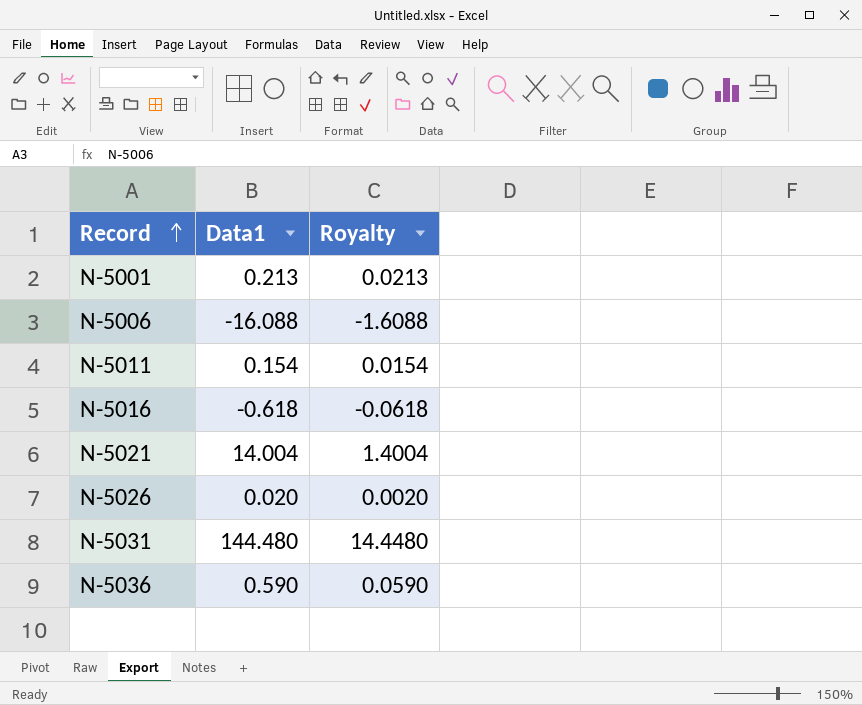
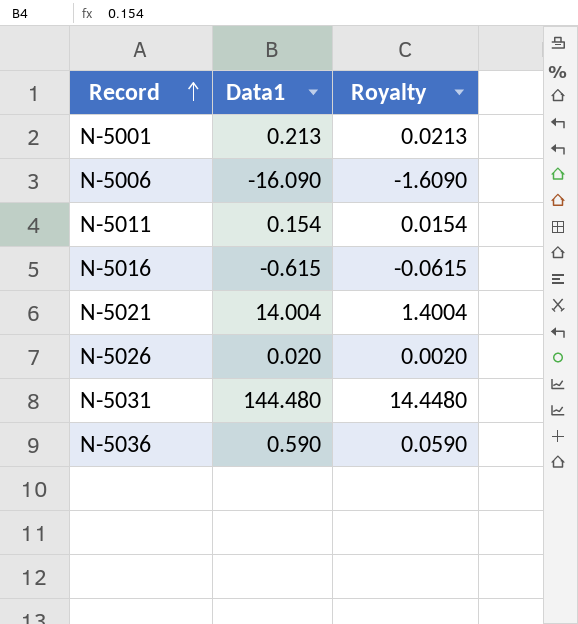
N-5006 | Data1: -16.088 -> -16.090
N-5006 | Royalty: -1.6088 -> -1.6090
N-5016 | Data1: -0.618 -> -0.615
N-5016 | Royalty: -0.0618 -> -0.0615

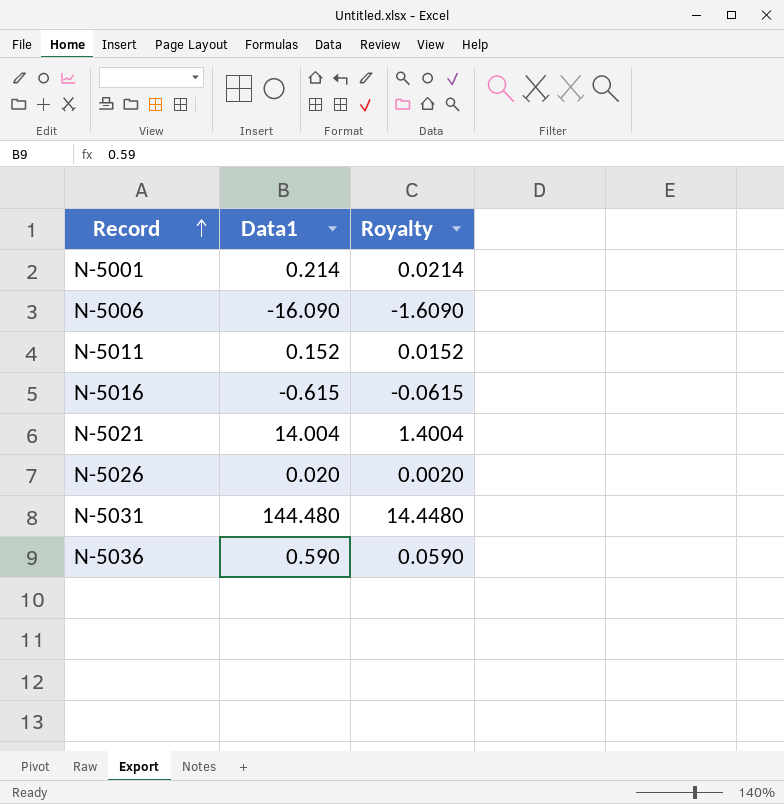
N-5001 | Data1: 0.213 -> 0.214
N-5001 | Royalty: 0.0213 -> 0.0214
N-5011 | Data1: 0.154 -> 0.152
N-5011 | Royalty: 0.0154 -> 0.0152

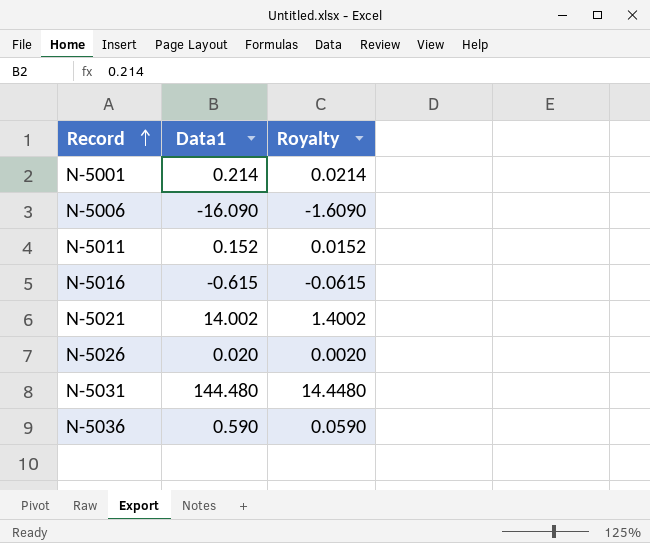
N-5021 | Data1: 14.004 -> 14.002
N-5021 | Royalty: 1.4004 -> 1.4002

